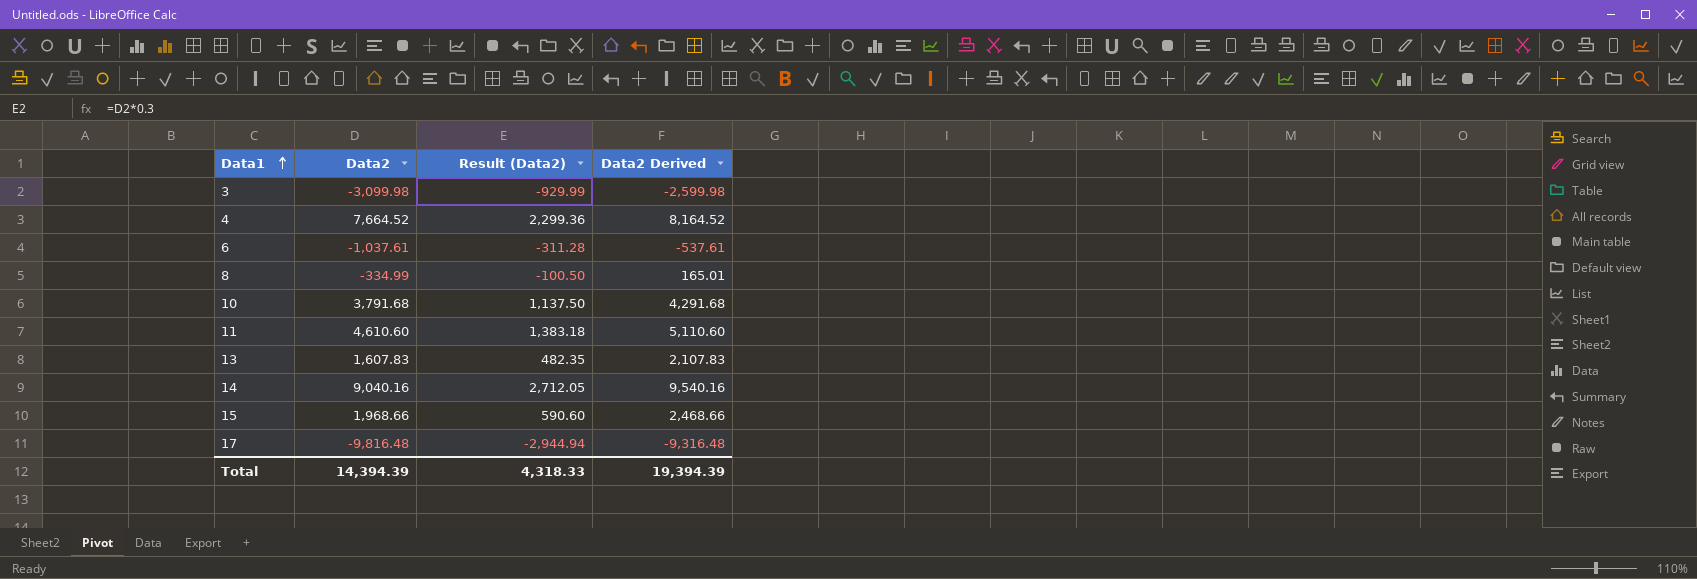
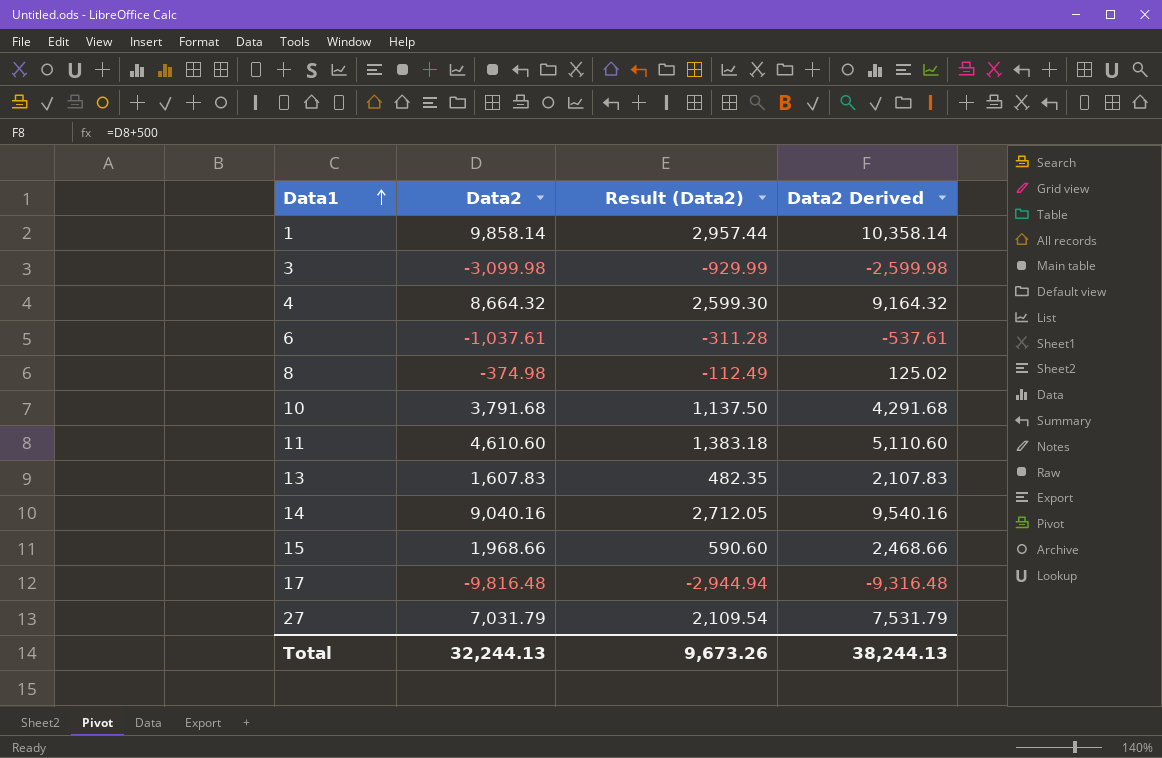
row 1: none -> 9,858.14 | 2,957.44 | 10,358.14
4 | Data2: 7,664.52 -> 8,664.32
4 | Result (Data2): 2,299.36 -> 2,599.30
4 | Data2 Derived: 8,164.52 -> 9,164.32
8 | Data2: -334.99 -> -374.98
8 | Result (Data2): -100.50 -> -112.49
8 | Data2 Derived: 165.01 -> 125.02
row 27: none -> 7,031.79 | 2,109.54 | 7,531.79
Total | Data2: 14,394.39 -> 32,244.13
Total | Result (Data2): 4,318.33 -> 9,673.26
Total | Data2 Derived: 19,394.39 -> 38,244.13

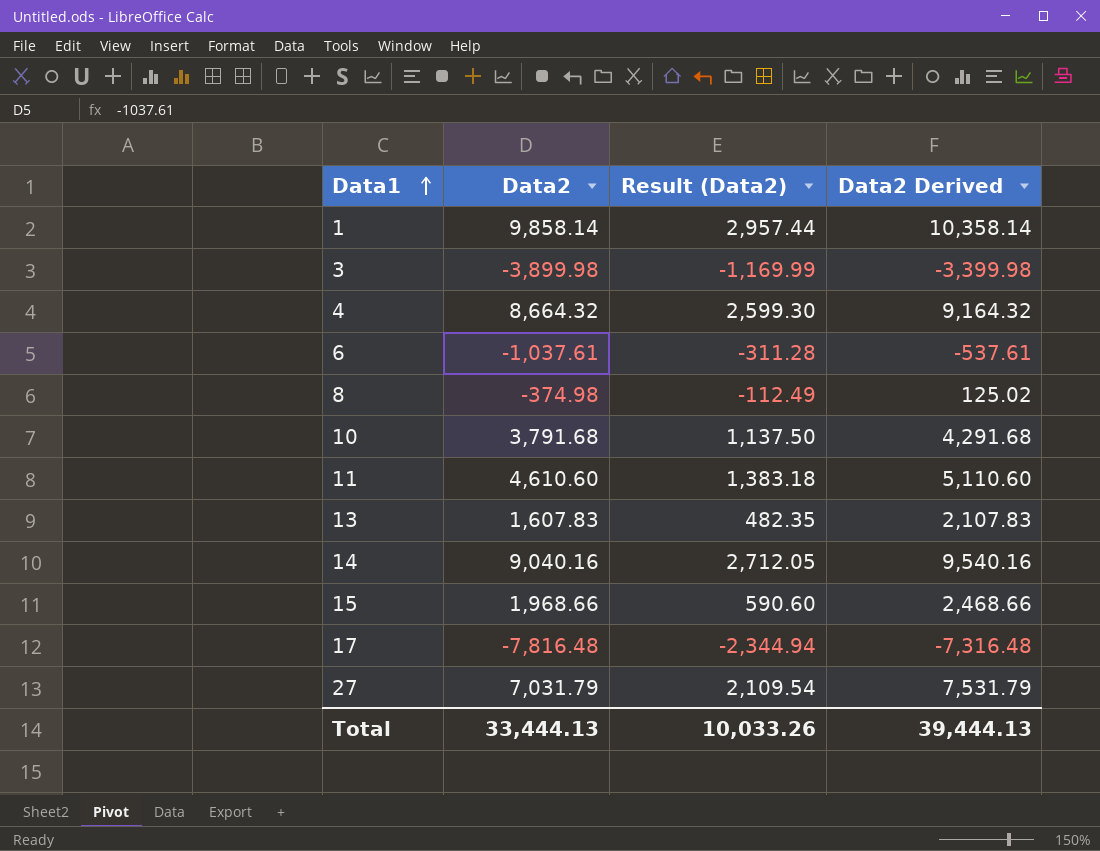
3 | Data2: -3,099.98 -> -3,899.98
3 | Result (Data2): -929.99 -> -1,169.99
3 | Data2 Derived: -2,599.98 -> -3,399.98
17 | Data2: -9,816.48 -> -7,816.48
17 | Result (Data2): -2,944.94 -> -2,344.94
17 | Data2 Derived: -9,316.48 -> -7,316.48
Total | Data2: 32,244.13 -> 33,444.13
Total | Result (Data2): 9,673.26 -> 10,033.26
Total | Data2 Derived: 38,244.13 -> 39,444.13

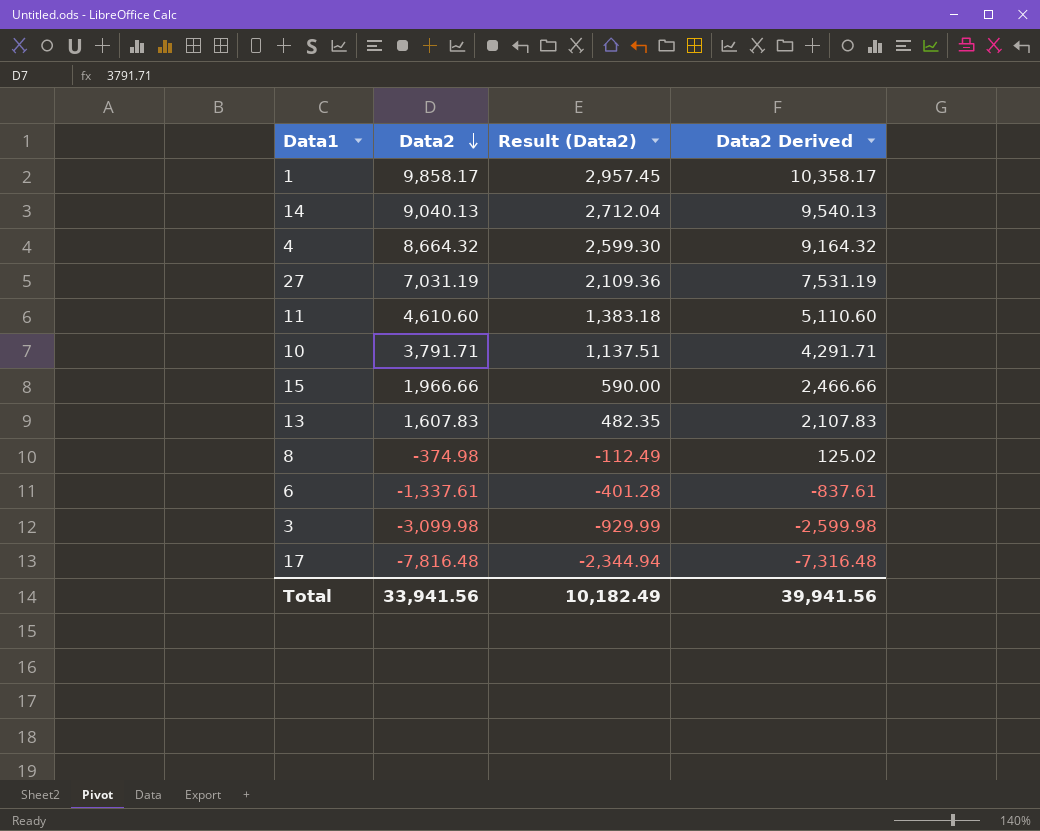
row order: Data1 ascending -> Data2 descending
1 | Data2: 9,858.14 -> 9,858.17
1 | Result (Data2): 2,957.44 -> 2,957.45
1 | Data2 Derived: 10,358.14 -> 10,358.17
14 | Data2: 9,040.16 -> 9,040.13
14 | Result (Data2): 2,712.05 -> 2,712.04
14 | Data2 Derived: 9,540.16 -> 9,540.13
27 | Data2: 7,031.79 -> 7,031.19
27 | Result (Data2): 2,109.54 -> 2,109.36
27 | Data2 Derived: 7,531.79 -> 7,531.19
10 | Data2: 3,791.68 -> 3,791.71
10 | Result (Data2): 1,137.50 -> 1,137.51
10 | Data2 Derived: 4,291.68 -> 4,291.71
15 | Data2: 1,968.66 -> 1,966.66
15 | Result (Data2): 590.60 -> 590.00
15 | Data2 Derived: 2,468.66 -> 2,466.66
6 | Data2: -1,037.61 -> -1,337.61
6 | Result (Data2): -311.28 -> -401.28
6 | Data2 Derived: -537.61 -> -837.61
3 | Data2: -3,899.98 -> -3,099.98
3 | Result (Data2): -1,169.99 -> -929.99
3 | Data2 Derived: -3,399.98 -> -2,599.98
Total | Data2: 33,444.13 -> 33,941.56
Total | Result (Data2): 10,033.26 -> 10,182.49
Total | Data2 Derived: 39,444.13 -> 39,941.56

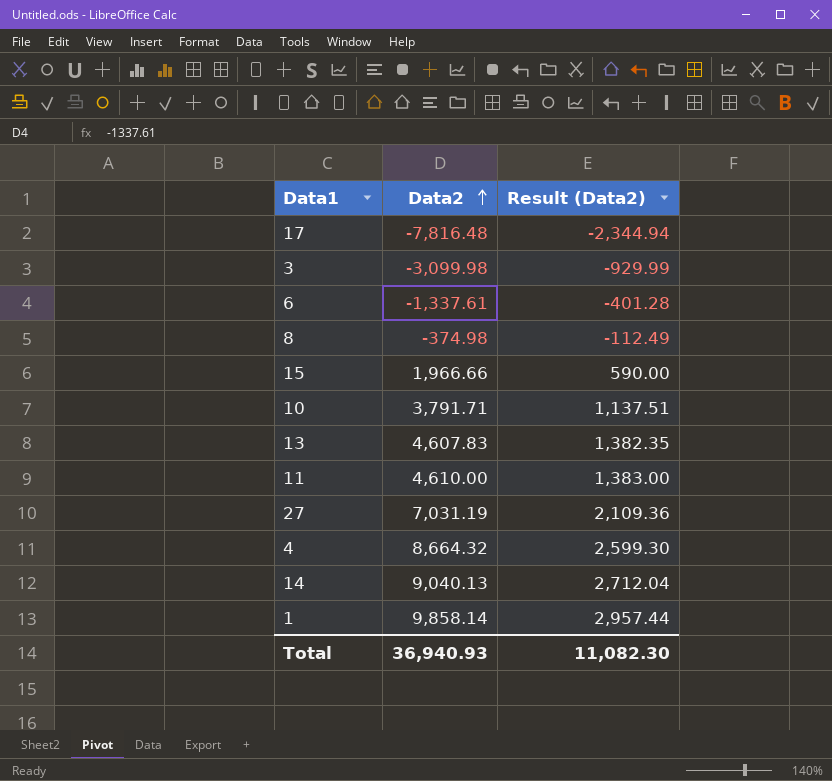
row order: Data2 descending -> Data2 ascending
column Data2 Derived | formula: [Data2] + 500 -> none
13 | Data2: 1,607.83 -> 4,607.83
13 | Result (Data2): 482.35 -> 1,382.35
11 | Data2: 4,610.60 -> 4,610.00
11 | Result (Data2): 1,383.18 -> 1,383.00
1 | Data2: 9,858.17 -> 9,858.14
1 | Result (Data2): 2,957.45 -> 2,957.44
Total | Data2: 33,941.56 -> 36,940.93
Total | Result (Data2): 10,182.49 -> 11,082.30

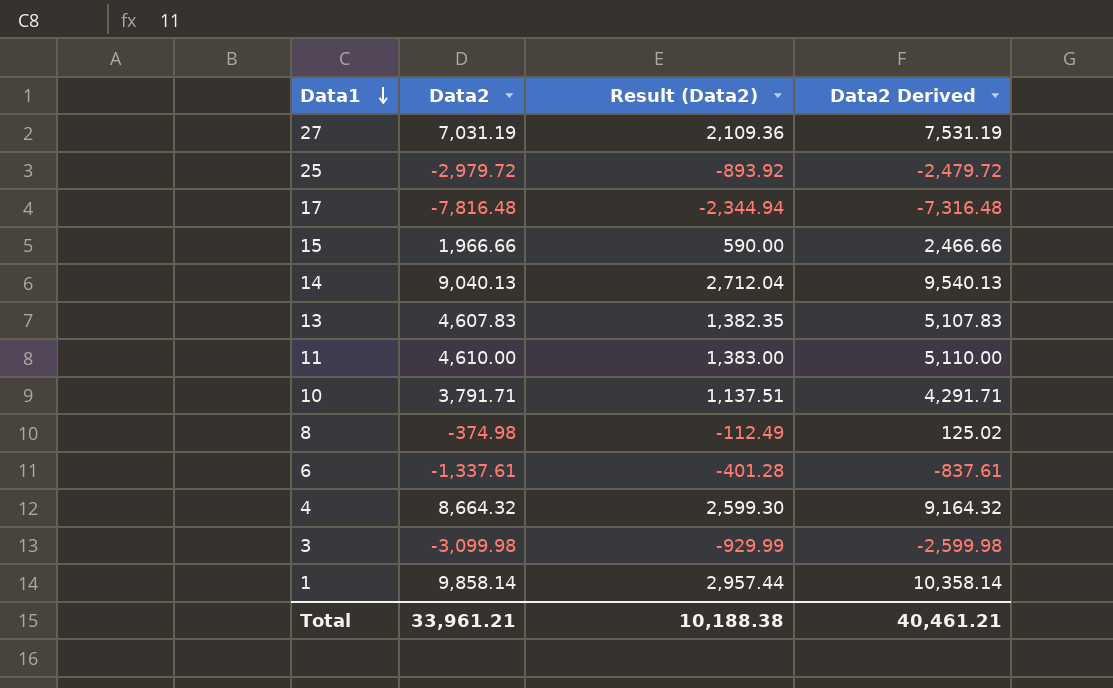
row order: Data2 ascending -> Data1 descending
column Data2 Derived | formula: none -> [Data2] + 500
row 25: none -> -2,979.72 | -893.92 | -2,479.72
Total | Data2: 36,940.93 -> 33,961.21
Total | Result (Data2): 11,082.30 -> 10,188.38

